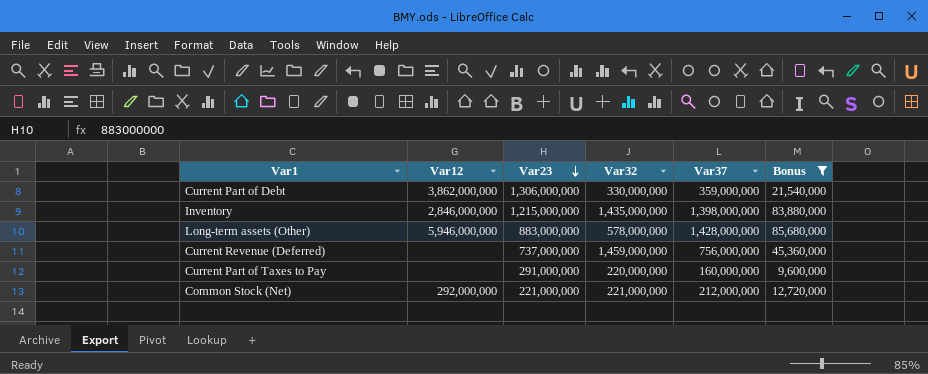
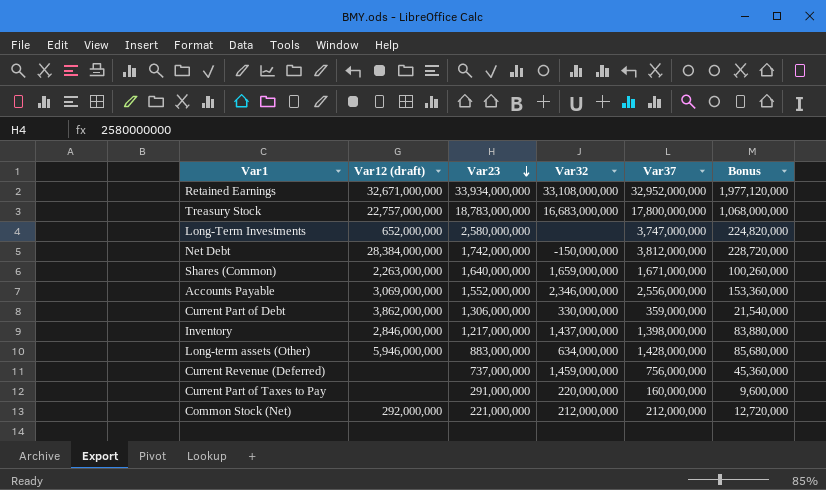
filter: Bonus <= 85,680,000 -> none
column name: Var12 -> Var12 (draft)
Inventory | Var23: 1,215,000,000 -> 1,217,000,000
Inventory | Var32: 1,435,000,000 -> 1,437,000,000
Long-term assets (Other) | Var32: 578,000,000 -> 634,000,000
Common Stock (Net) | Var32: 221,000,000 -> 212,000,000

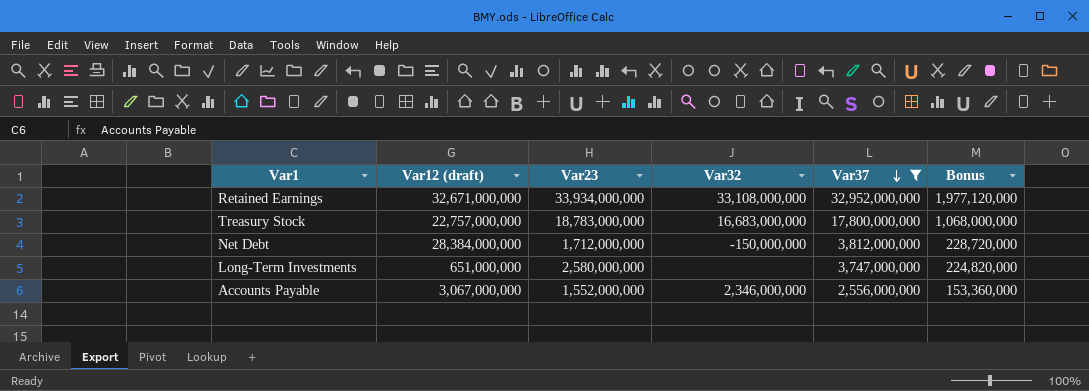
filter: none -> Var37 >= 2,556,000,000
row order: Var23 descending -> Var37 descending
Net Debt | Var23: 1,742,000,000 -> 1,712,000,000
Long-Term Investments | Var12 (draft): 652,000,000 -> 651,000,000
Accounts Payable | Var12 (draft): 3,069,000,000 -> 3,067,000,000

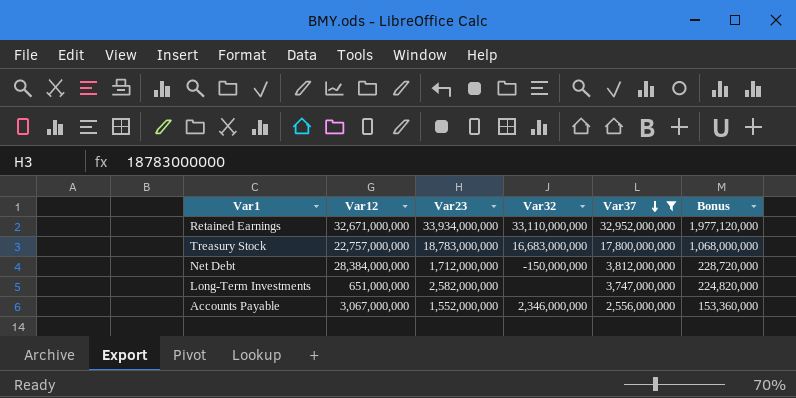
column name: Var12 (draft) -> Var12
Retained Earnings | Var32: 33,108,000,000 -> 33,110,000,000
Long-Term Investments | Var23: 2,580,000,000 -> 2,582,000,000

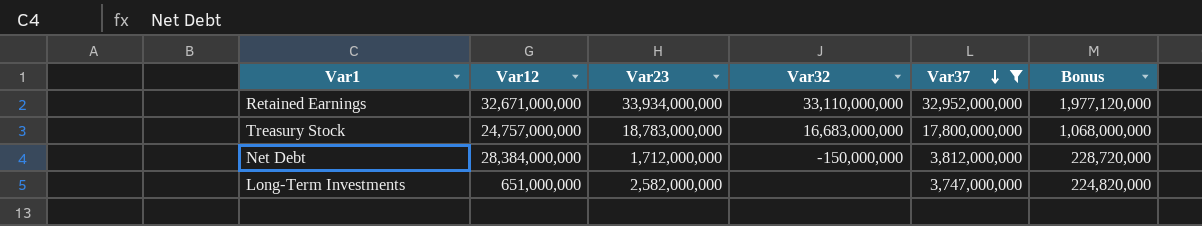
row Accounts Payable: 3,067,000,000 | 1,552,000,000 | 2,346,000,000 | 2,556,000,000 | 153,360,000 -> none
Treasury Stock | Var12: 22,757,000,000 -> 24,757,000,000

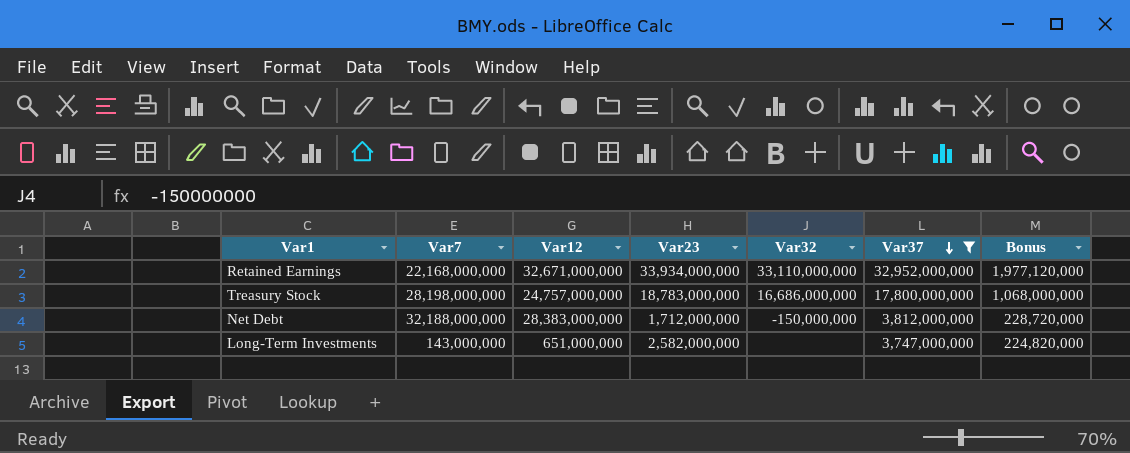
column Var7 | position: none -> 2
Treasury Stock | Var32: 16,683,000,000 -> 16,686,000,000
Net Debt | Var12: 28,384,000,000 -> 28,383,000,000

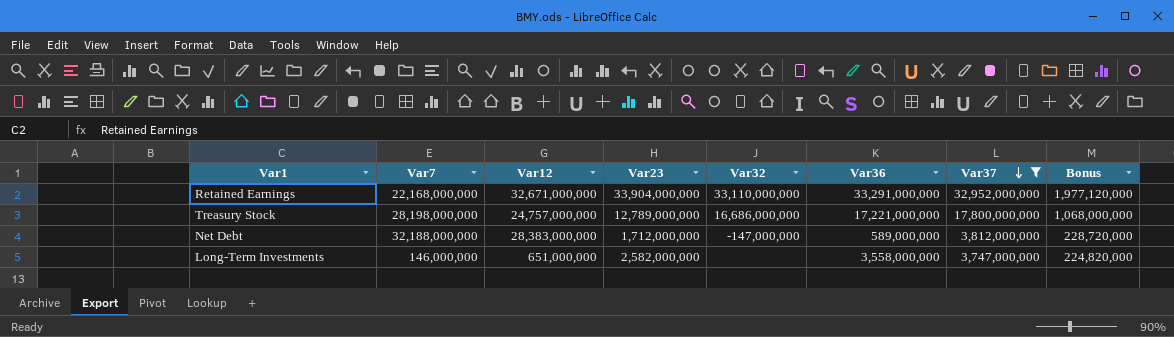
column Var36 | position: none -> 6
Retained Earnings | Var23: 33,934,000,000 -> 33,904,000,000
Treasury Stock | Var23: 18,783,000,000 -> 12,789,000,000
Net Debt | Var32: -150,000,000 -> -147,000,000
Long-Term Investments | Var7: 143,000,000 -> 146,000,000

